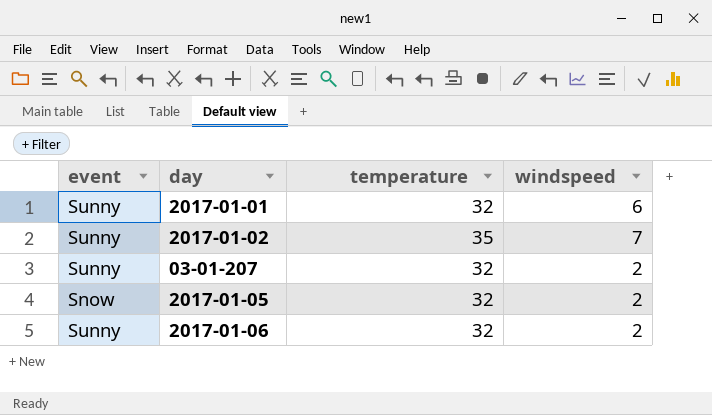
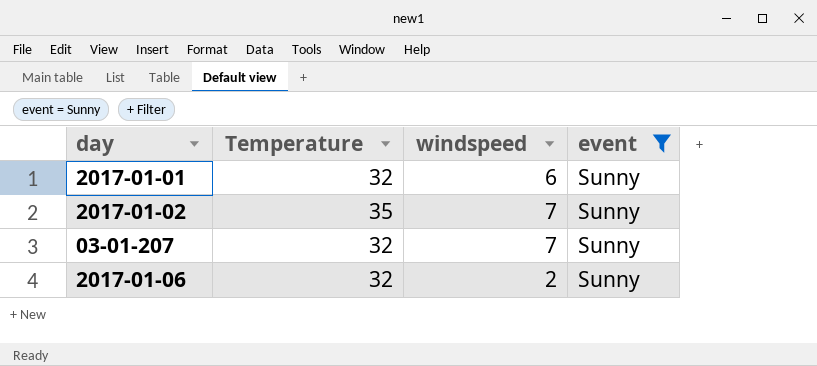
filter: none -> event = Sunny
column name: temperature -> Temperature
column event | position: 1 -> 4
03-01-207 | windspeed: 2 -> 7

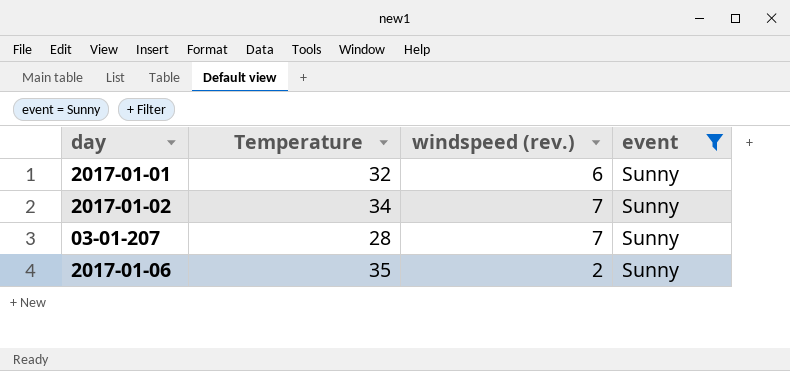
column name: windspeed -> windspeed (rev.)
2017-01-02 | Temperature: 35 -> 34
03-01-207 | Temperature: 32 -> 28
2017-01-06 | Temperature: 32 -> 35

